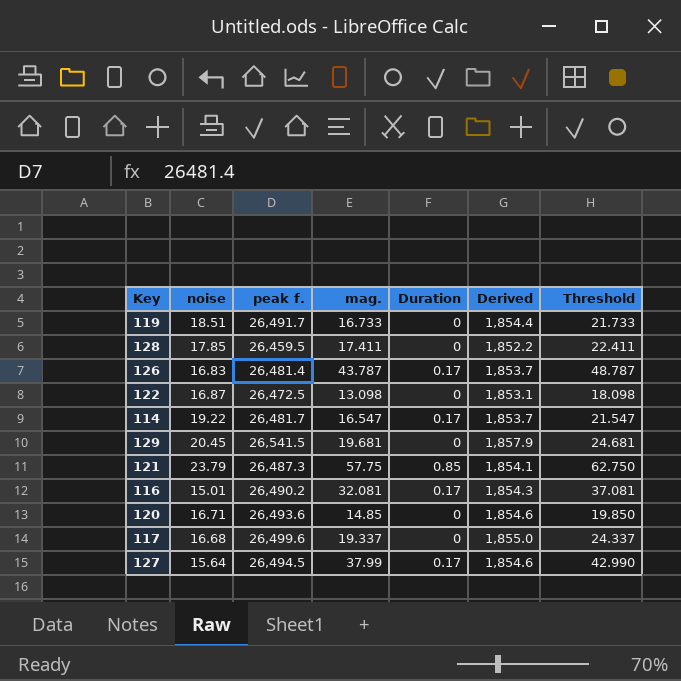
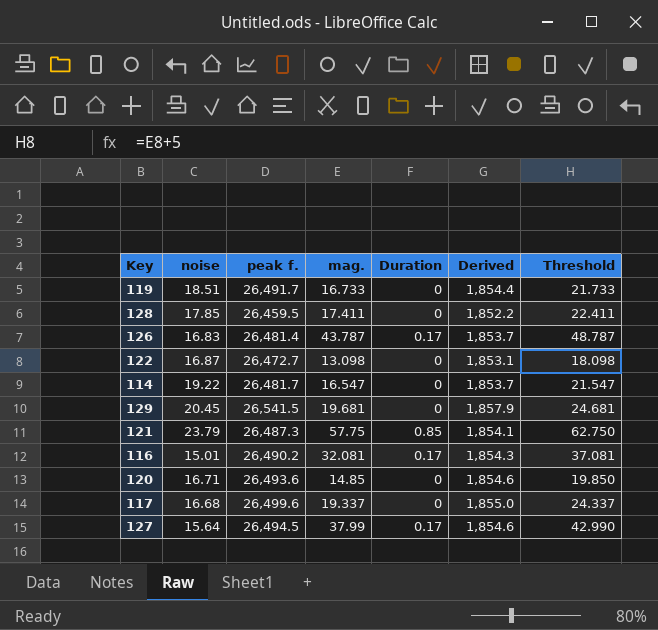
122 | peak f.: 26,472.5 -> 26,472.7
114 | Duration: 0.17 -> 0

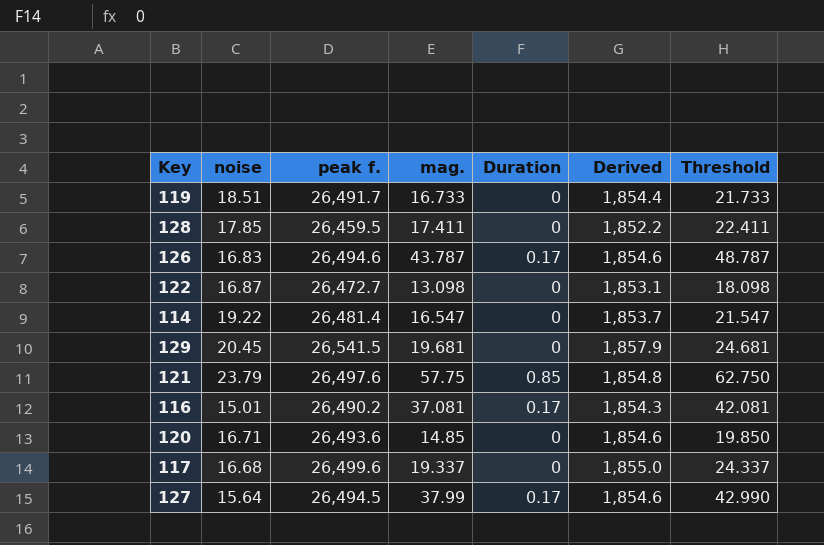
126 | peak f.: 26,481.4 -> 26,494.6
126 | Derived: 1,853.7 -> 1,854.6
114 | peak f.: 26,481.7 -> 26,481.4
121 | peak f.: 26,487.3 -> 26,497.6
121 | Derived: 1,854.1 -> 1,854.8
116 | mag.: 32.081 -> 37.081
116 | Threshold: 37.081 -> 42.081

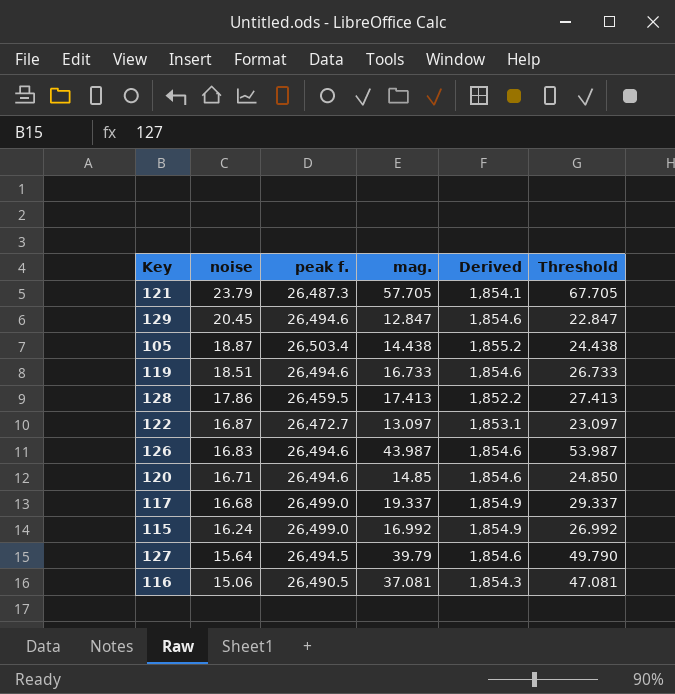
row order: none -> noise descending
column Duration | position: 5 -> none
column Threshold | formula: [mag.] + 5 -> [mag.] + 10
row 114: 19.22 | 26,481.4 | 16.547 | 0 | 1,853.7 | 21.547 -> none
121 | peak f.: 26,497.6 -> 26,487.3
121 | mag.: 57.75 -> 57.705
121 | Derived: 1,854.8 -> 1,854.1
129 | peak f.: 26,541.5 -> 26,494.6
129 | mag.: 19.681 -> 12.847
129 | Derived: 1,857.9 -> 1,854.6
row 105: none -> 18.87 | 26,503.4 | 14.438 | 1,855.2 | 24.438
119 | peak f.: 26,491.7 -> 26,494.6
119 | Derived: 1,854.4 -> 1,854.6
128 | noise: 17.85 -> 17.86
128 | mag.: 17.411 -> 17.413
122 | mag.: 13.098 -> 13.097
126 | mag.: 43.787 -> 43.987
120 | peak f.: 26,493.6 -> 26,494.6
117 | peak f.: 26,499.6 -> 26,499.0
117 | Derived: 1,855.0 -> 1,854.9
row 115: none -> 16.24 | 26,499.0 | 16.992 | 1,854.9 | 26.992
127 | mag.: 37.99 -> 39.79
116 | noise: 15.01 -> 15.06
116 | peak f.: 26,490.2 -> 26,490.5

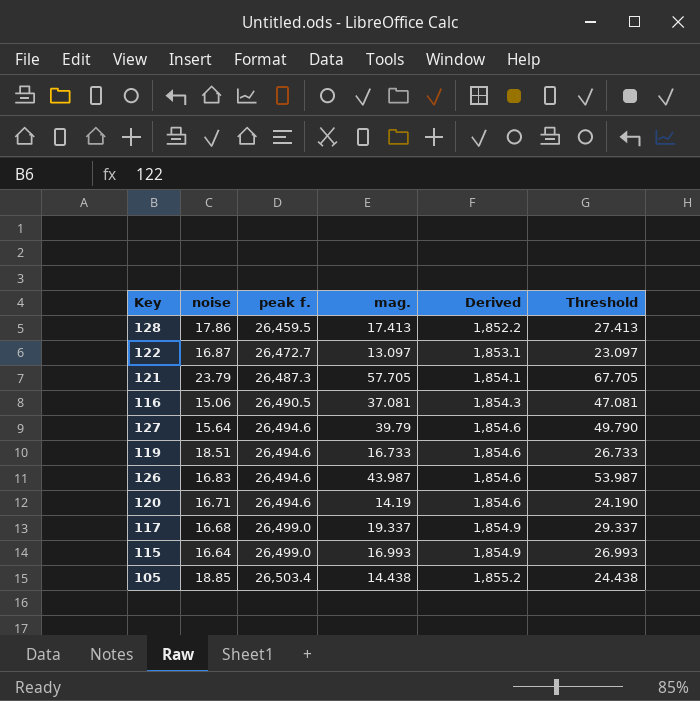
row order: noise descending -> peak f. ascending
row 129: 20.45 | 26,494.6 | 12.847 | 1,854.6 | 22.847 -> none
127 | peak f.: 26,494.5 -> 26,494.6
120 | mag.: 14.85 -> 14.19
120 | Threshold: 24.850 -> 24.190
115 | noise: 16.24 -> 16.64
115 | mag.: 16.992 -> 16.993
115 | Threshold: 26.992 -> 26.993
105 | noise: 18.87 -> 18.85

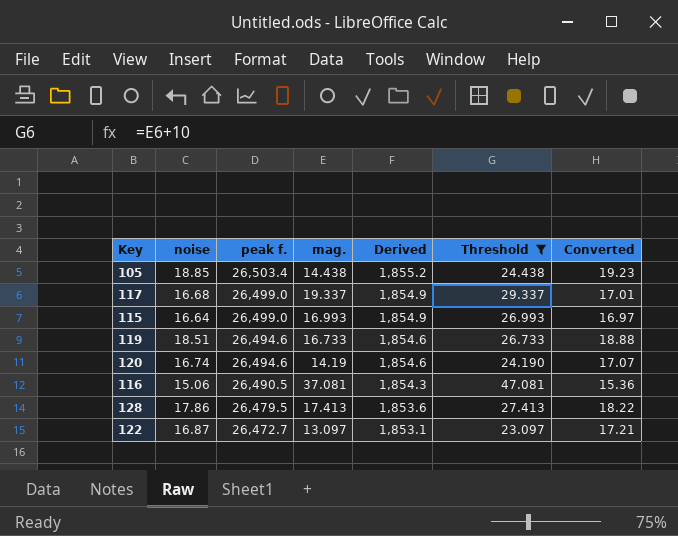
filter: none -> Threshold <= 47.081
row order: peak f. ascending -> peak f. descending
column Converted | formula: none -> [noise] * 1.02
120 | noise: 16.71 -> 16.74
128 | peak f.: 26,459.5 -> 26,479.5
128 | Derived: 1,852.2 -> 1,853.6

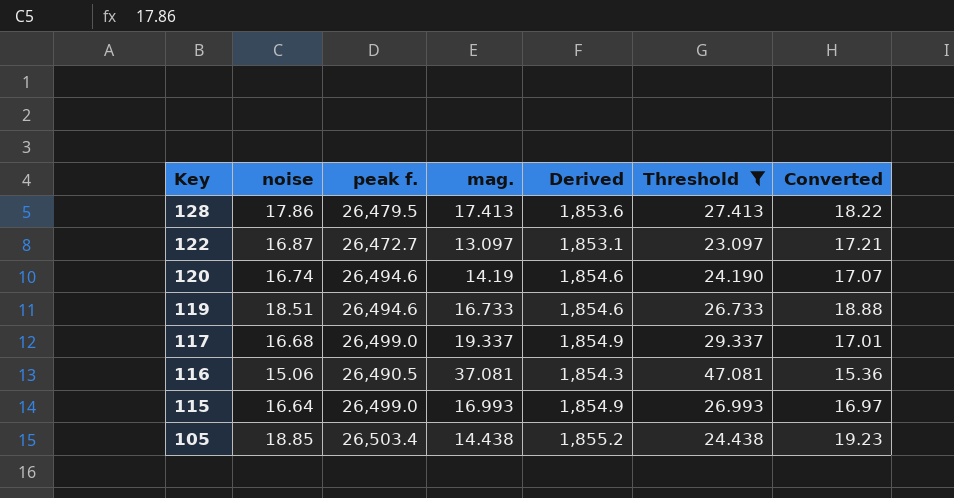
row order: peak f. descending -> Key descending

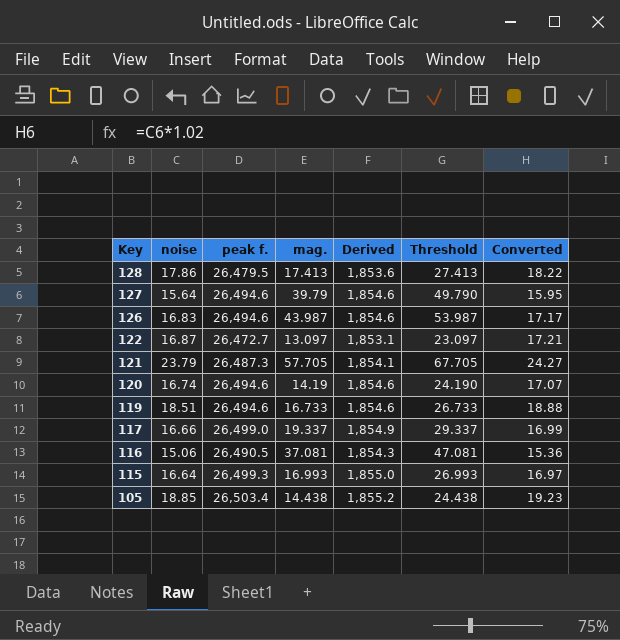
filter: Threshold <= 47.081 -> none
117 | noise: 16.68 -> 16.66
117 | Converted: 17.01 -> 16.99
115 | peak f.: 26,499.0 -> 26,499.3
115 | Derived: 1,854.9 -> 1,855.0

